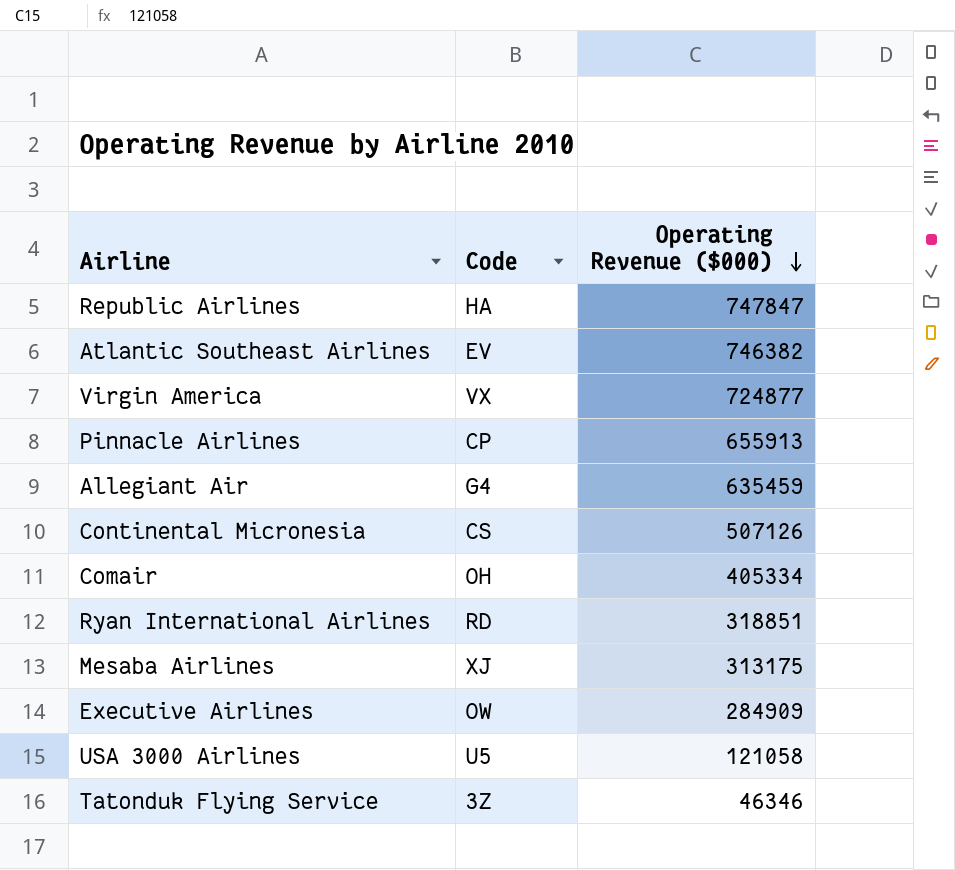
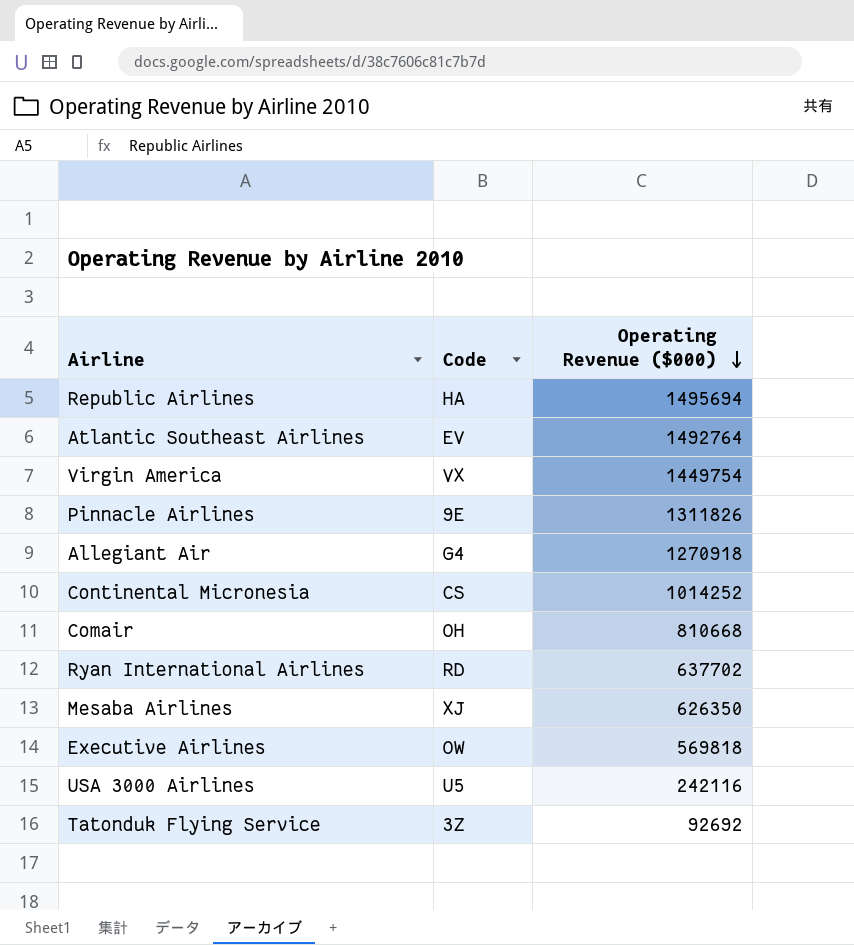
Republic Airlines | Operating Revenue ($000): 747847 -> 1495694
Atlantic Southeast Airlines | Operating Revenue ($000): 746382 -> 1492764
Virgin America | Operating Revenue ($000): 724877 -> 1449754
Pinnacle Airlines | Code: CP -> 9E
Pinnacle Airlines | Operating Revenue ($000): 655913 -> 1311826
Allegiant Air | Operating Revenue ($000): 635459 -> 1270918
Continental Micronesia | Operating Revenue ($000): 507126 -> 1014252
Comair | Operating Revenue ($000): 405334 -> 810668
Ryan International Airlines | Operating Revenue ($000): 318851 -> 637702
Mesaba Airlines | Operating Revenue ($000): 313175 -> 626350
Executive Airlines | Operating Revenue ($000): 284909 -> 569818
USA 3000 Airlines | Operating Revenue ($000): 121058 -> 242116
Tatonduk Flying Service | Operating Revenue ($000): 46346 -> 92692

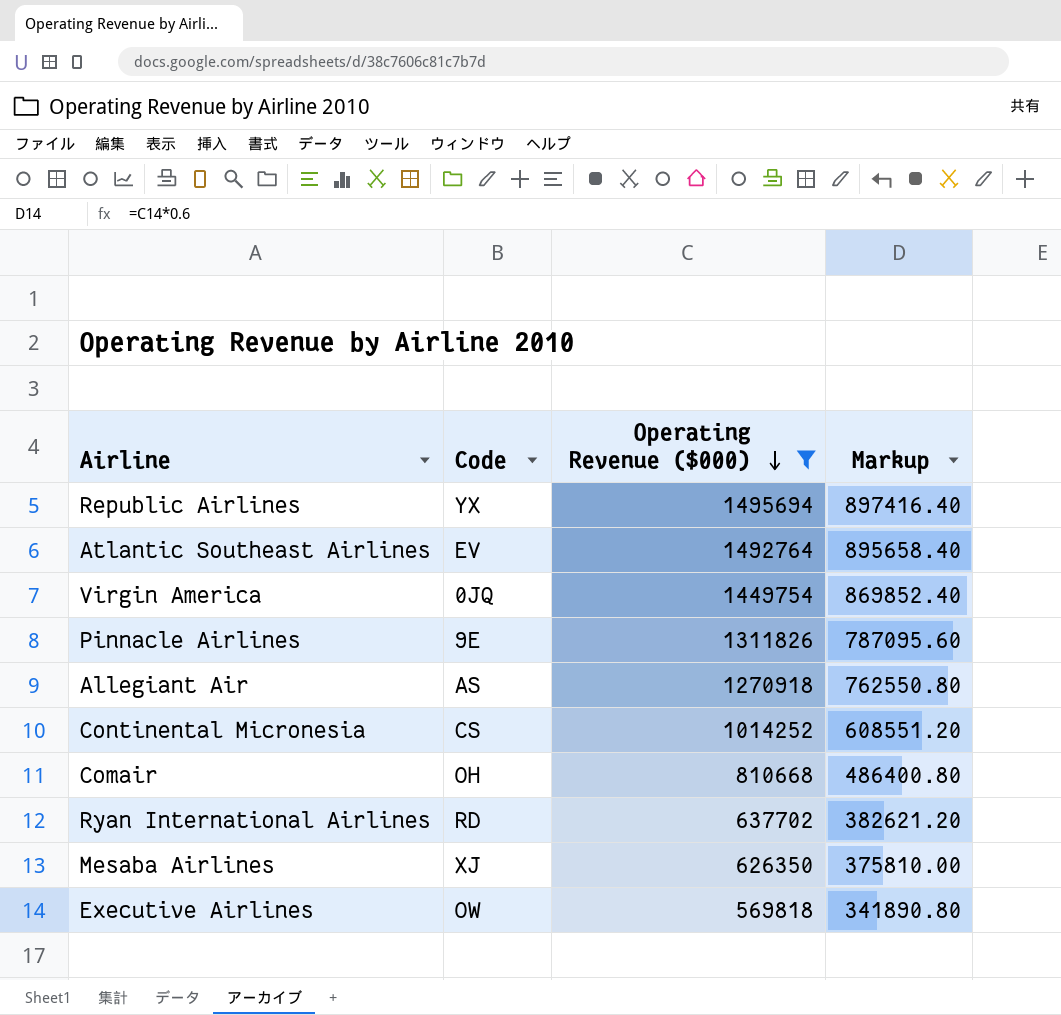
filter: none -> Operating Revenue ($000) >= 569818
column Markup | formula: none -> [Operating Revenue ($000)] * 0.6
Republic Airlines | Code: HA -> YX
Virgin America | Code: VX -> 0JQ
Allegiant Air | Code: G4 -> AS

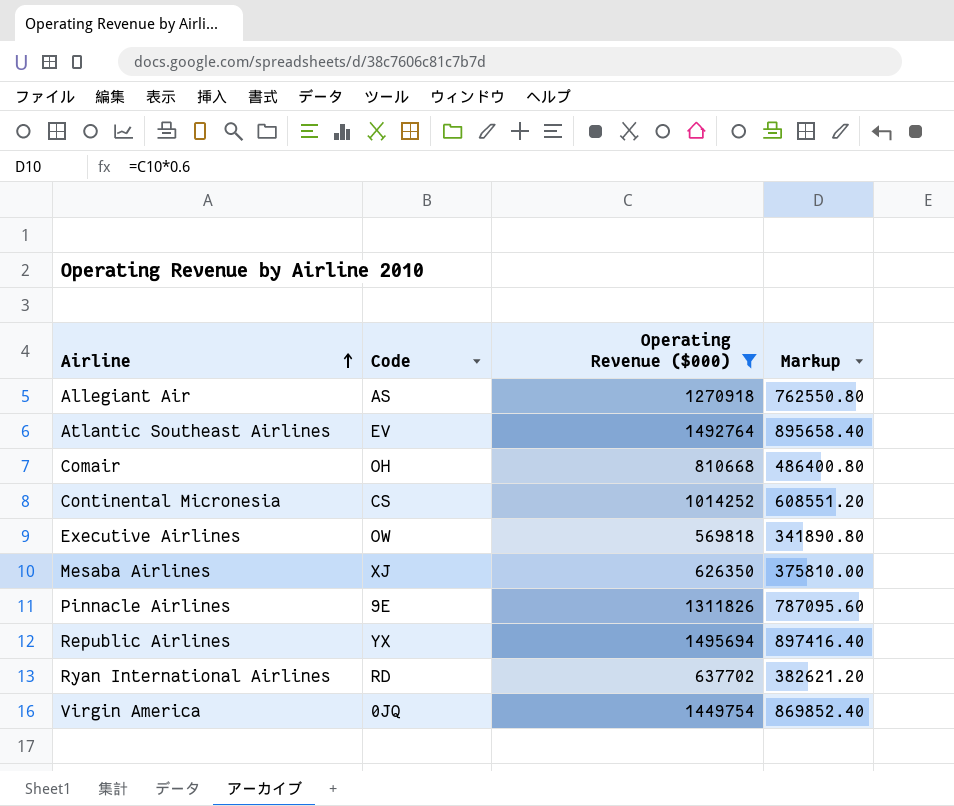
row order: Operating Revenue ($000) descending -> Airline ascending

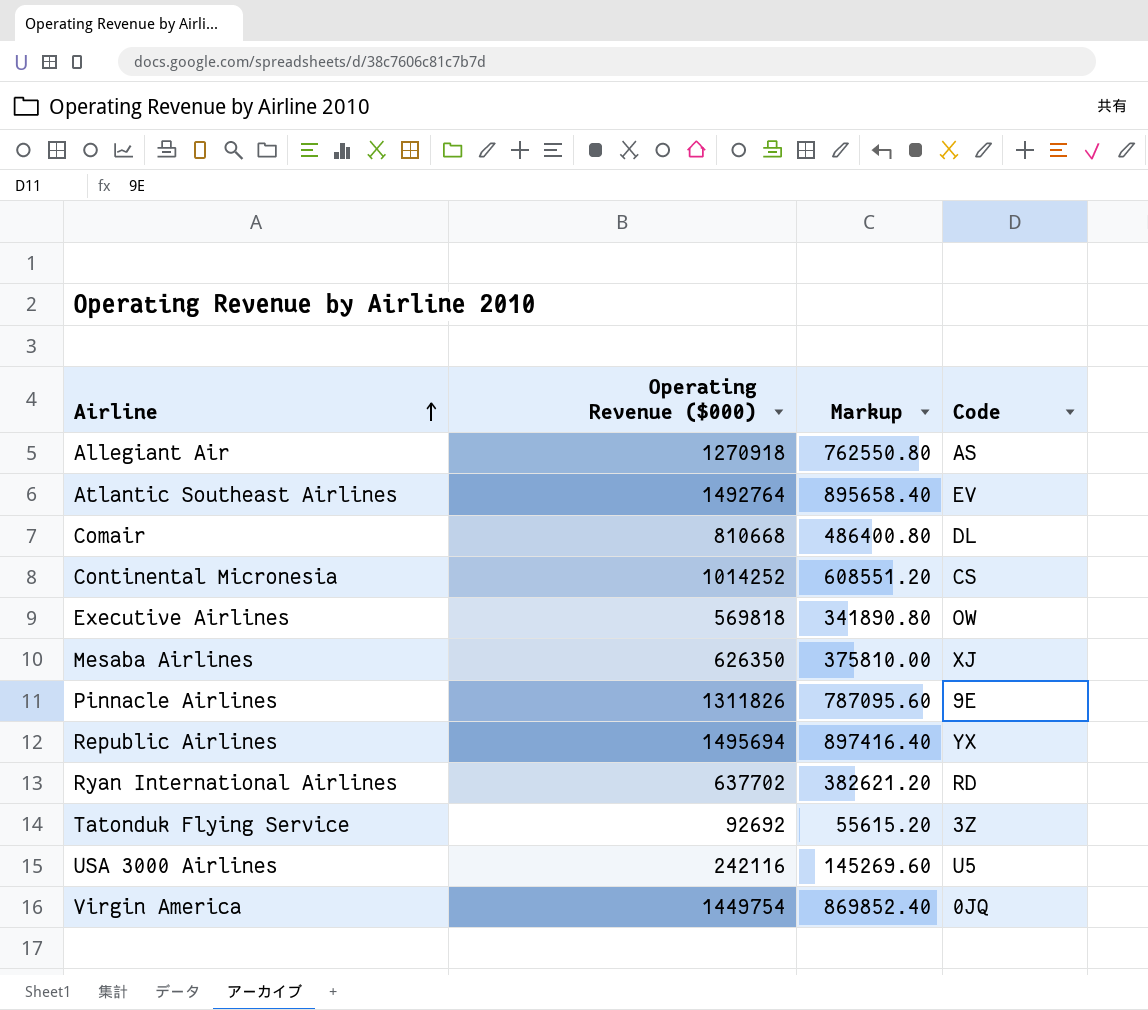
filter: Operating Revenue ($000) >= 569818 -> none
column Code | position: 2 -> 4
Comair | Code: OH -> DL

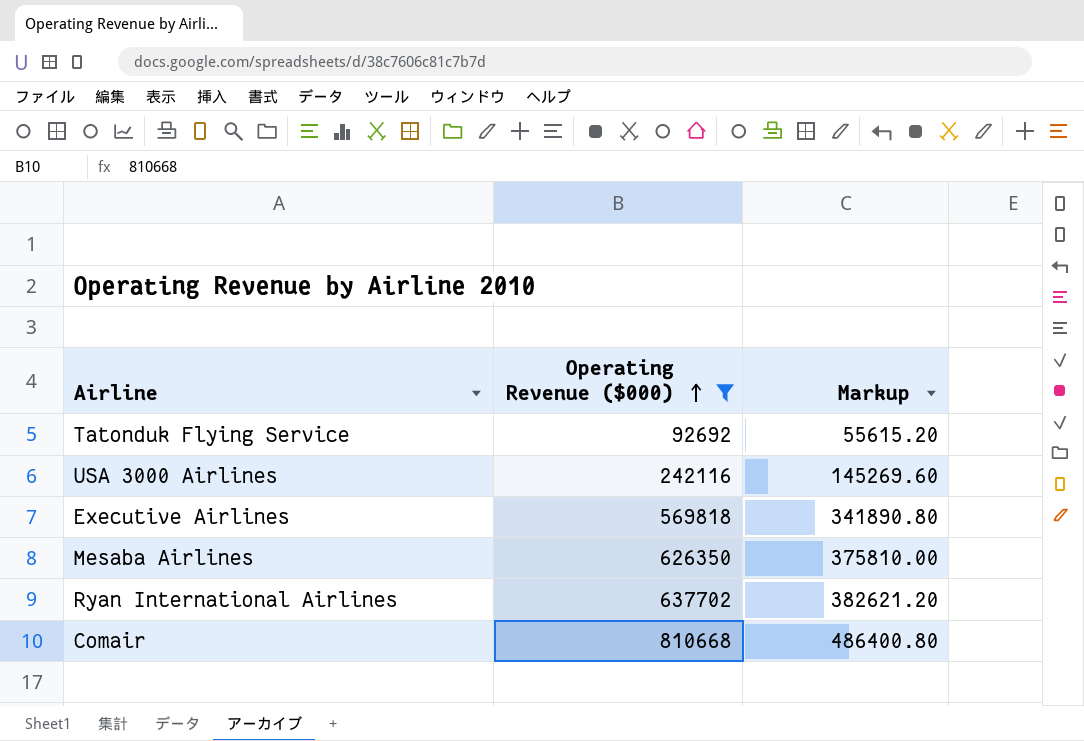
filter: none -> Operating Revenue ($000) <= 810668
row order: Airline ascending -> Operating Revenue ($000) ascending
column Code | position: 4 -> none

